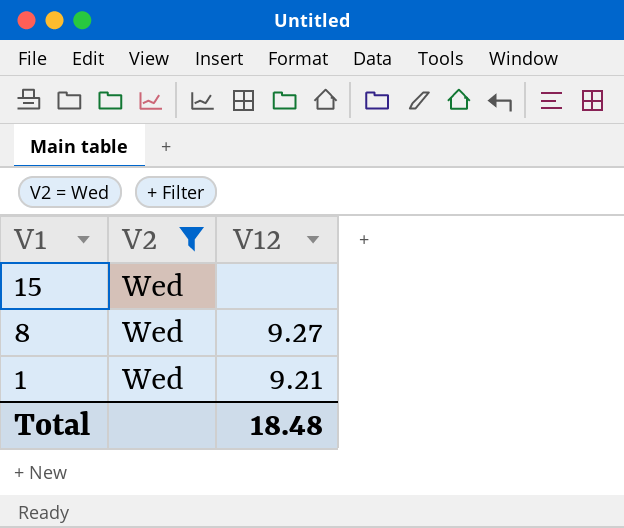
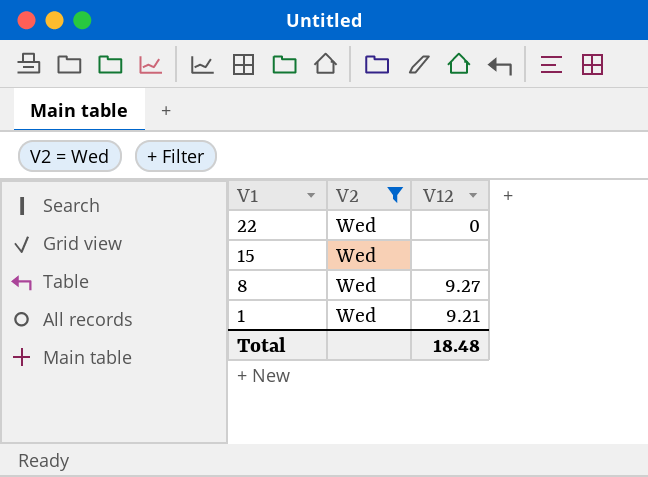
row 22: none -> Wed | 0

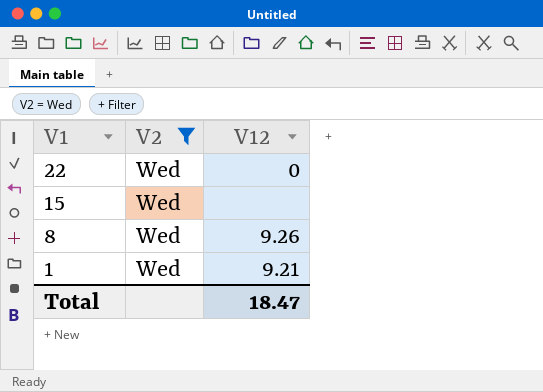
8 | V12: 9.27 -> 9.26
Total | V12: 18.48 -> 18.47

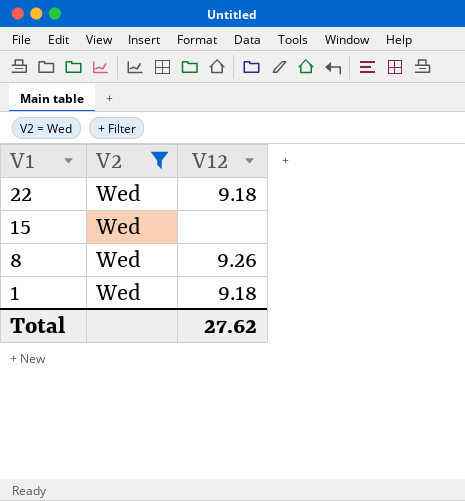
22 | V12: 0 -> 9.18
1 | V12: 9.21 -> 9.18
Total | V12: 18.47 -> 27.62

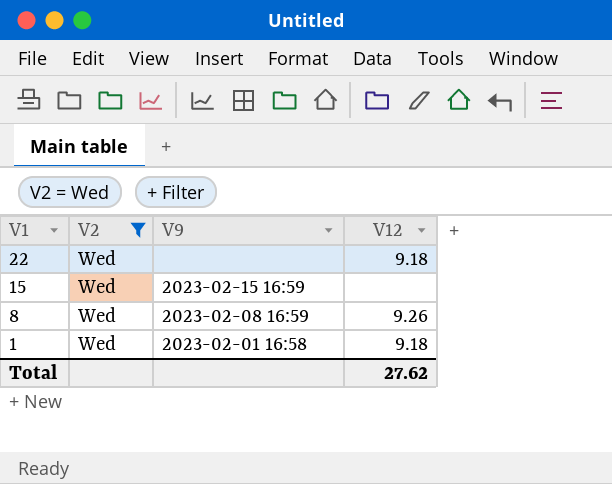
column V9 | position: none -> 3

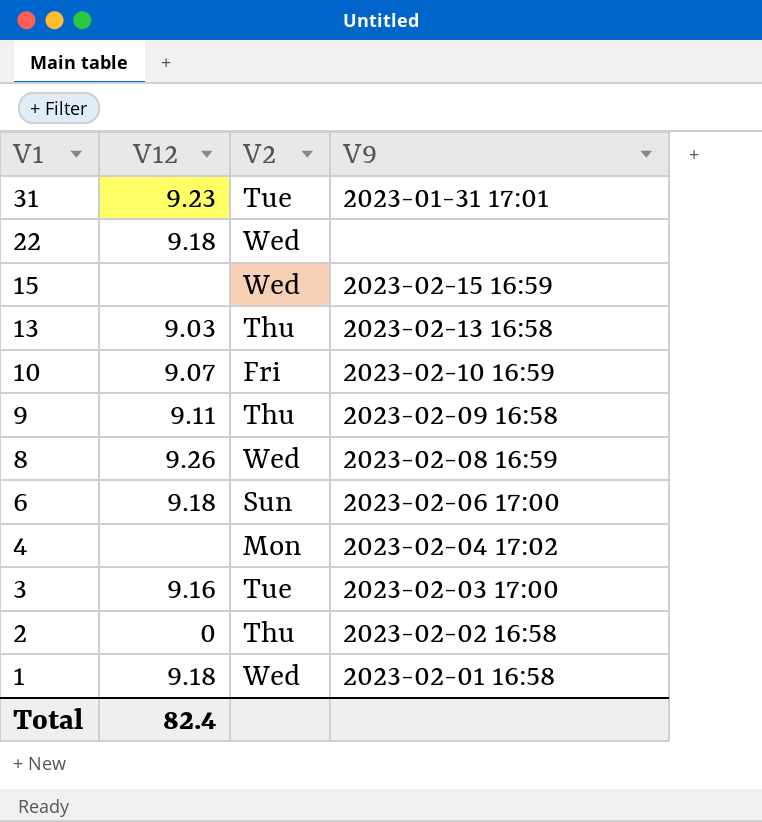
filter: V2 = Wed -> none
column V12 | position: 4 -> 2
Total | V12: 27.62 -> 82.4

